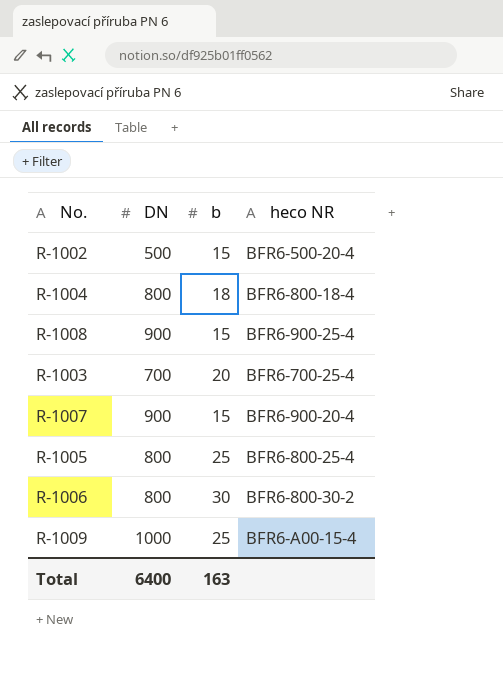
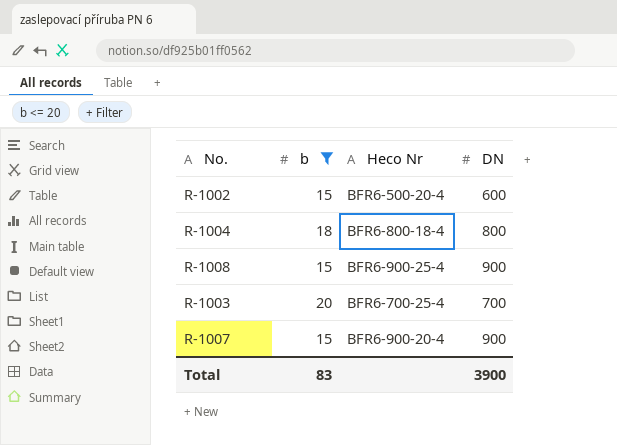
filter: none -> b <= 20
column name: heco NR -> Heco Nr
column DN | position: 2 -> 4
R-1002 | DN: 500 -> 600
Total | b: 163 -> 83
Total | DN: 6400 -> 3900

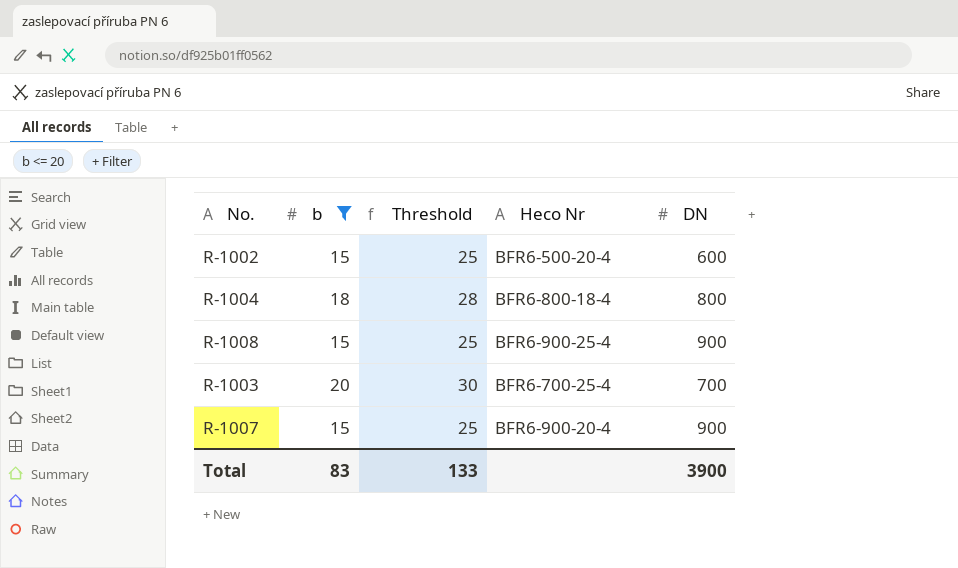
column Threshold | formula: none -> [b] + 10

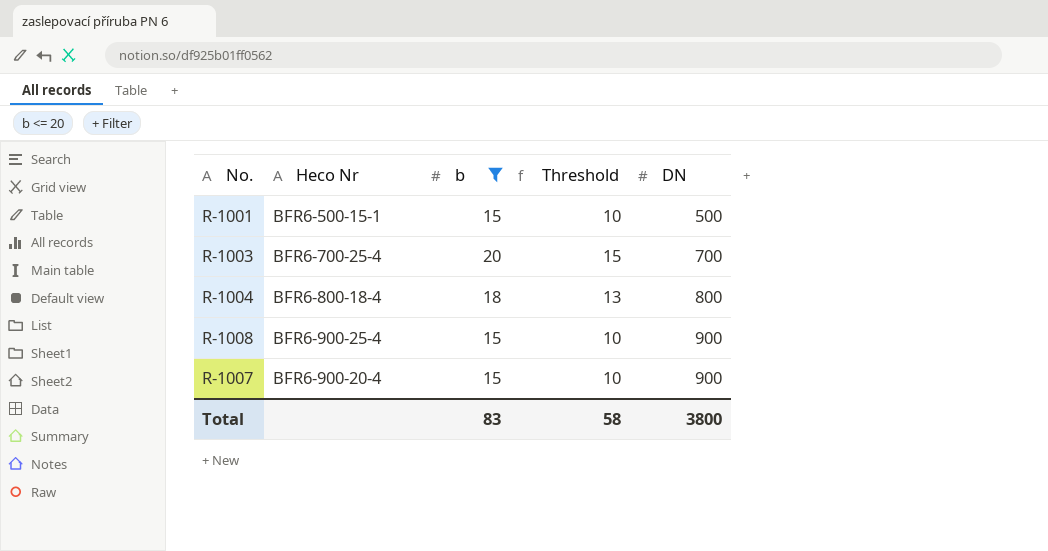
row order: none -> DN ascending
column Heco Nr | position: 4 -> 2
column Threshold | formula: [b] + 10 -> [b] - 5
row R-1002: 15 | 25 | BFR6-500-20-4 | 600 -> none
row R-1001: none -> BFR6-500-15-1 | 15 | 10 | 500
Total | Threshold: 133 -> 58
Total | DN: 3900 -> 3800

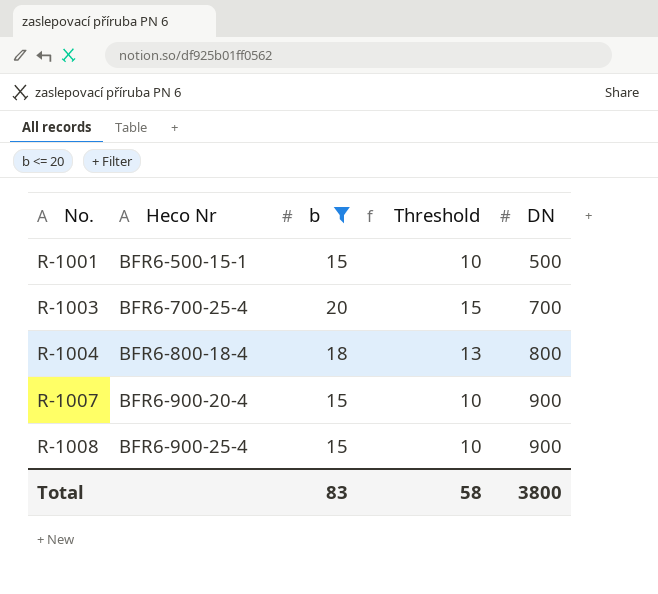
row order: DN ascending -> No. ascending

